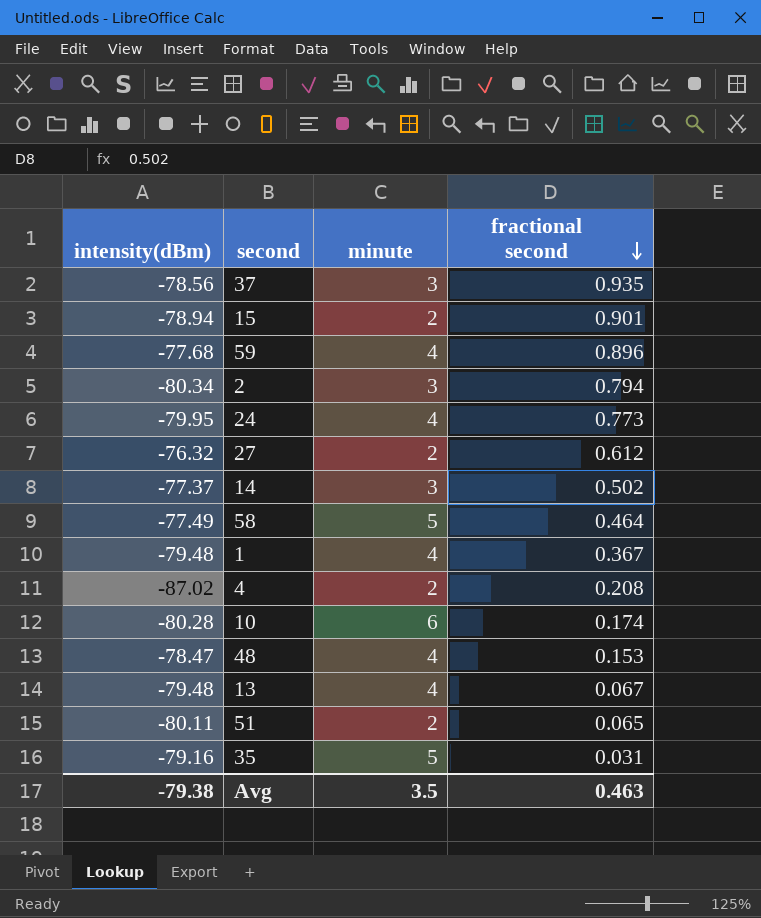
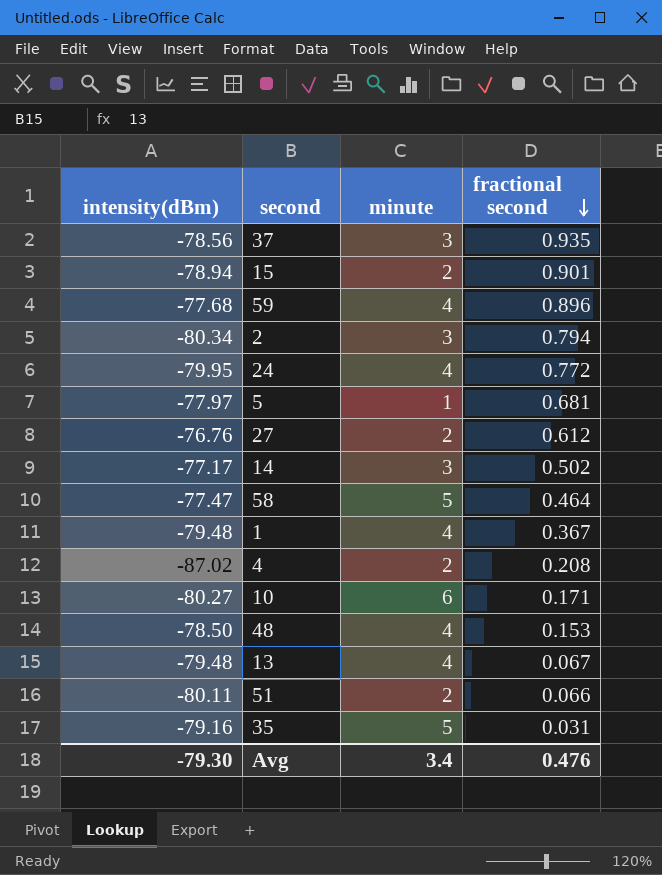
24 | fractional second: 0.773 -> 0.772
row 5: none -> -77.97 | 1 | 0.681
27 | intensity(dBm): -76.32 -> -76.76
14 | intensity(dBm): -77.37 -> -77.17
58 | intensity(dBm): -77.49 -> -77.47
10 | intensity(dBm): -80.28 -> -80.27
10 | fractional second: 0.174 -> 0.171
48 | intensity(dBm): -78.47 -> -78.50
51 | fractional second: 0.065 -> 0.066
Avg | intensity(dBm): -79.38 -> -79.30
Avg | minute: 3.5 -> 3.4
Avg | fractional second: 0.463 -> 0.476

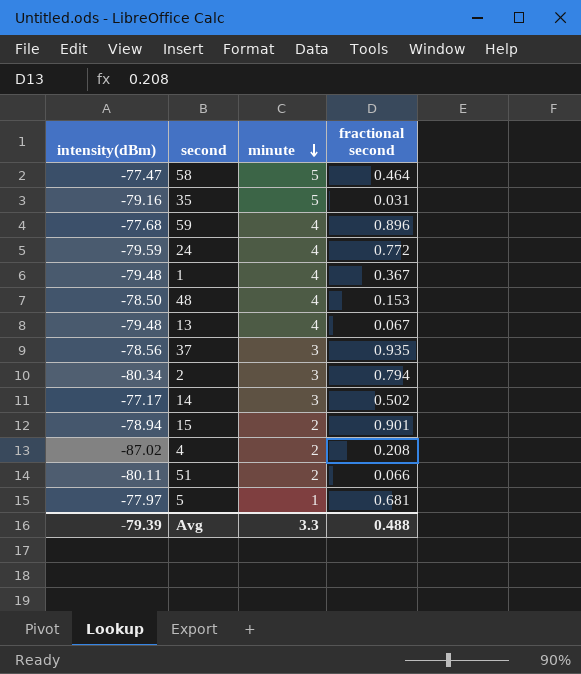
row order: fractional second descending -> minute descending
row 27: -76.76 | 2 | 0.612 -> none
row 10: -80.27 | 6 | 0.171 -> none
24 | intensity(dBm): -79.95 -> -79.59
Avg | intensity(dBm): -79.30 -> -79.39
Avg | minute: 3.4 -> 3.3
Avg | fractional second: 0.476 -> 0.488

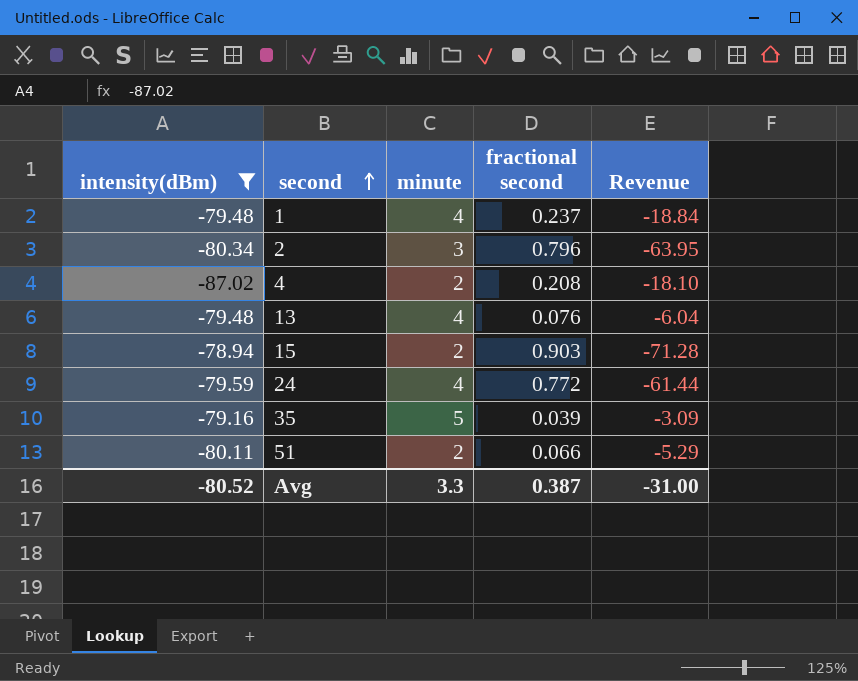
filter: none -> intensity(dBm) <= -78.94
row order: minute descending -> second ascending
column Revenue | formula: none -> [intensity(dBm)] * [fractional second]
1 | fractional second: 0.367 -> 0.237
2 | fractional second: 0.794 -> 0.796
13 | fractional second: 0.067 -> 0.076
15 | fractional second: 0.901 -> 0.903
35 | fractional second: 0.031 -> 0.039
Avg | intensity(dBm): -79.39 -> -80.52
Avg | fractional second: 0.488 -> 0.387

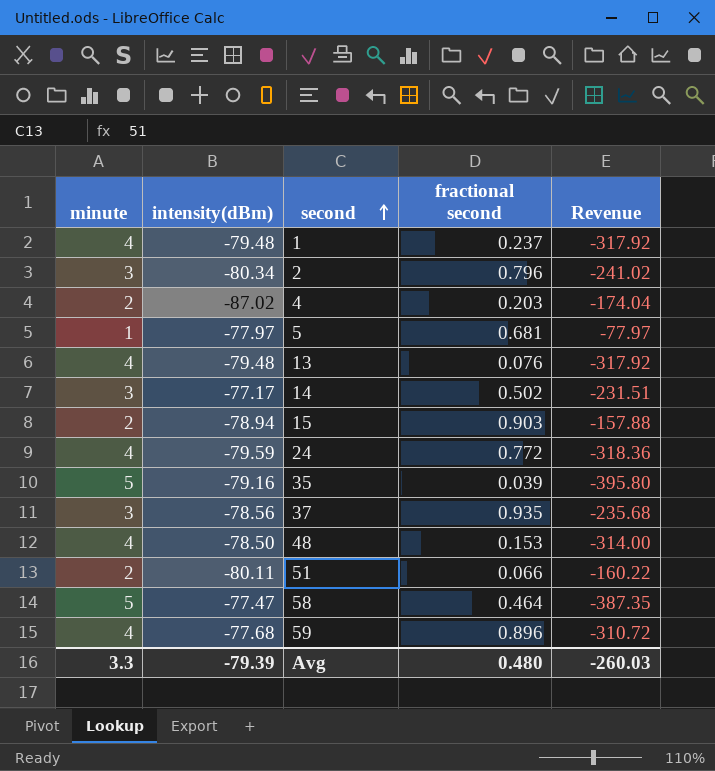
filter: intensity(dBm) <= -78.94 -> none
column minute | position: 3 -> 1
column Revenue | formula: [intensity(dBm)] * [fractional second] -> [minute] * [intensity(dBm)]
4 | fractional second: 0.208 -> 0.203
Avg | intensity(dBm): -80.52 -> -79.39
Avg | fractional second: 0.387 -> 0.480
Avg | Revenue: -31.00 -> -260.03

